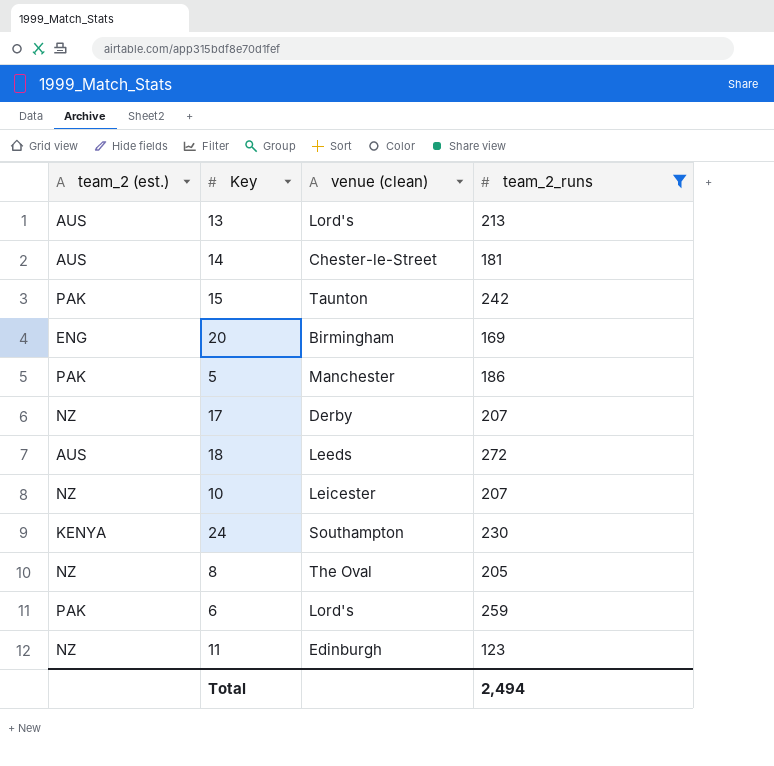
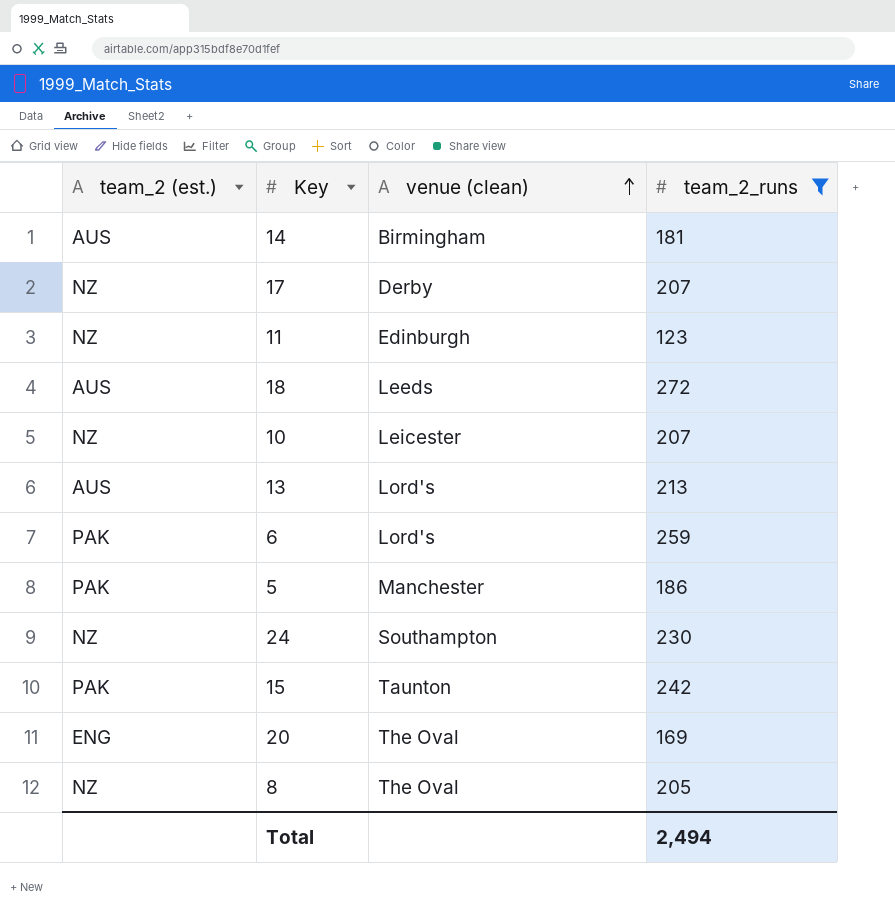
row order: none -> venue (clean) ascending
14 | venue (clean): Chester-le-Street -> Birmingham
24 | team_2 (est.): KENYA -> NZ
20 | venue (clean): Birmingham -> The Oval

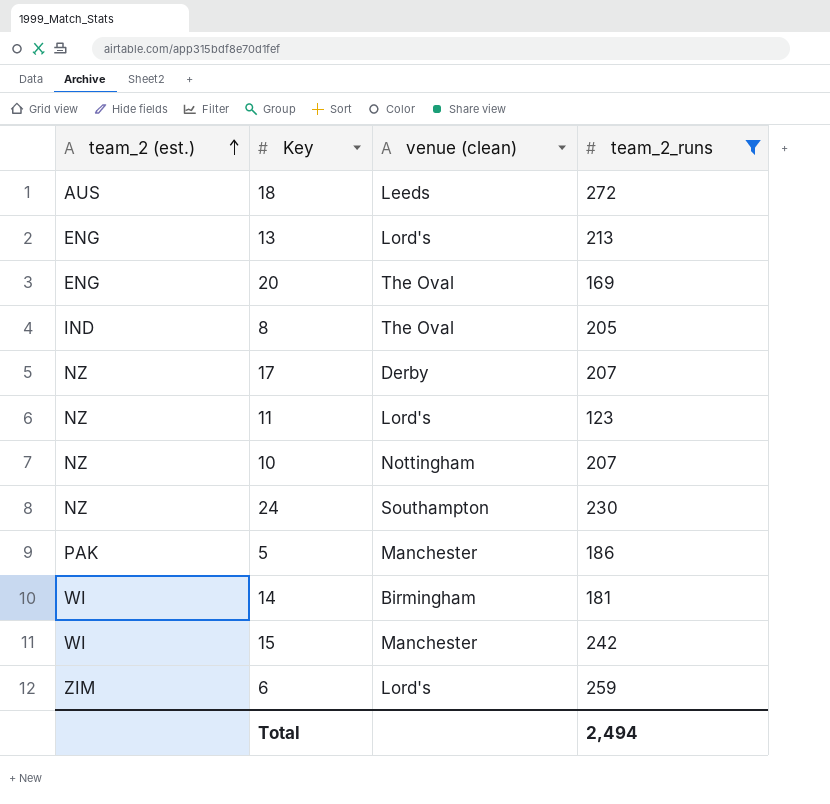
row order: venue (clean) ascending -> team_2 (est.) ascending
13 | team_2 (est.): AUS -> ENG
8 | team_2 (est.): NZ -> IND
11 | venue (clean): Edinburgh -> Lord's
10 | venue (clean): Leicester -> Nottingham
14 | team_2 (est.): AUS -> WI
15 | team_2 (est.): PAK -> WI
15 | venue (clean): Taunton -> Manchester
6 | team_2 (est.): PAK -> ZIM

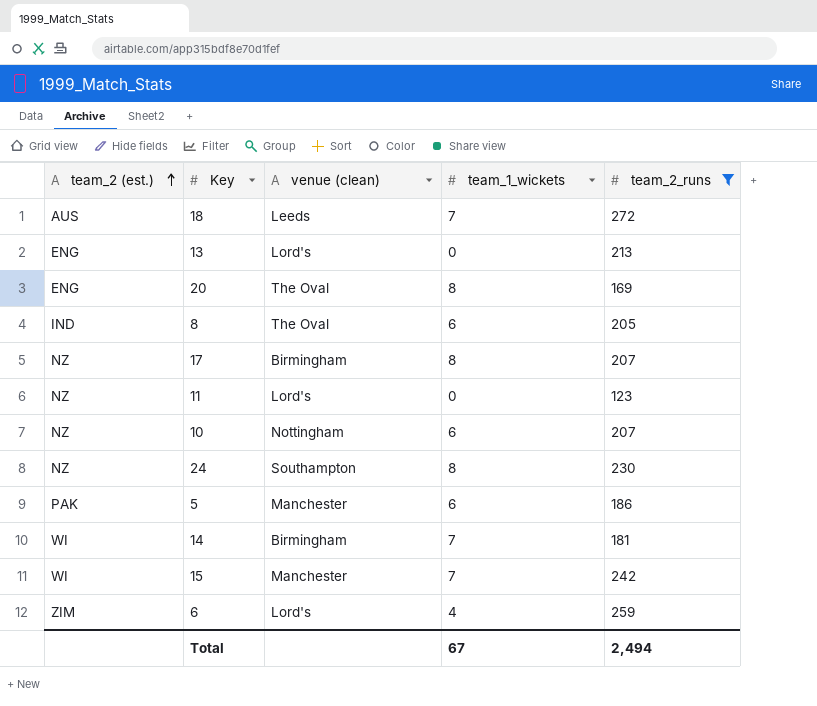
column team_1_wickets | position: none -> 4
17 | venue (clean): Derby -> Birmingham

